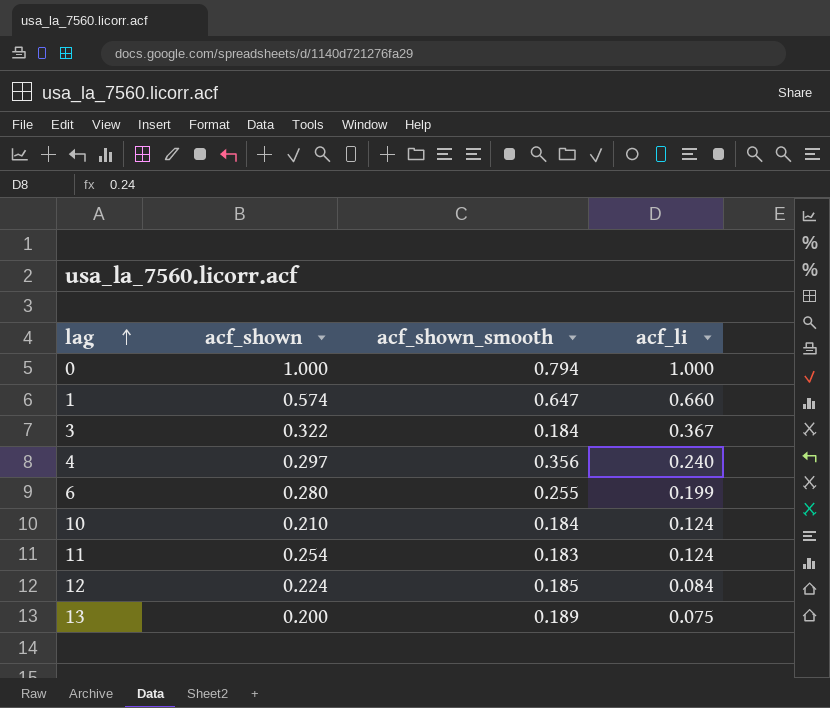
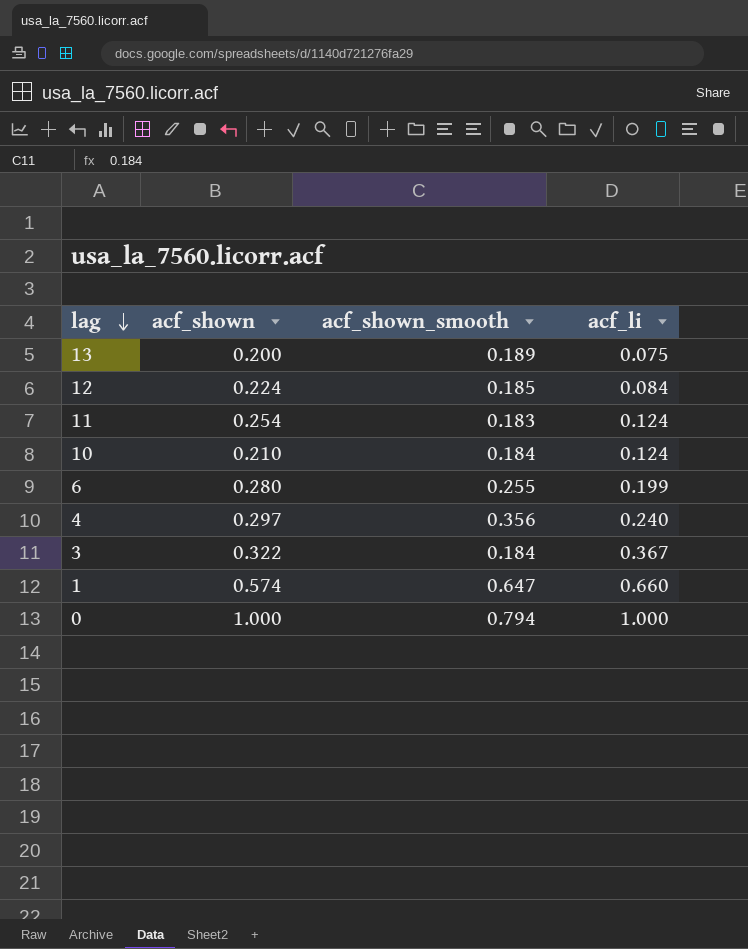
row order: lag ascending -> lag descending

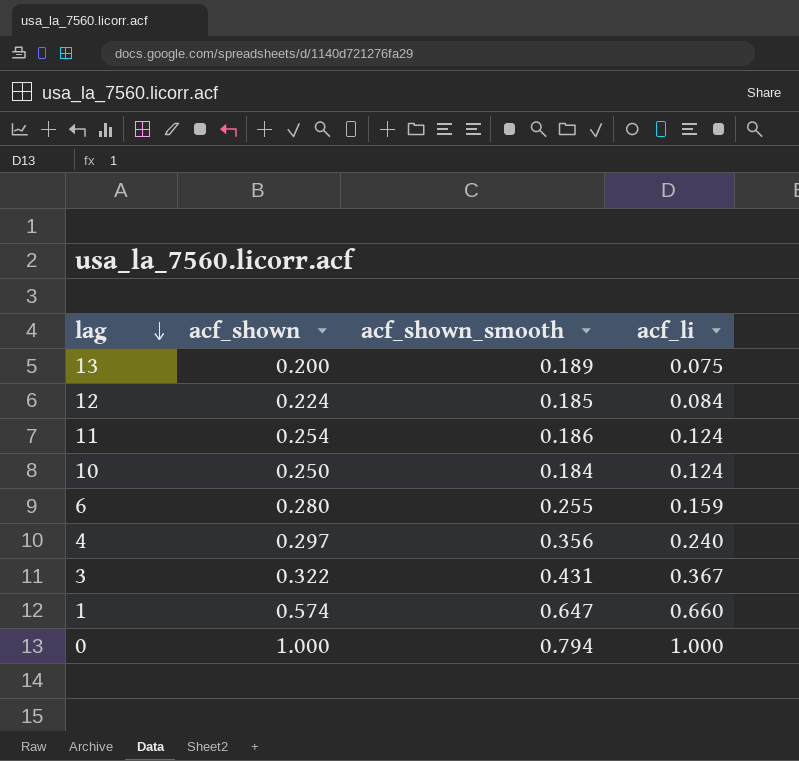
11 | acf_shown_smooth: 0.183 -> 0.186
10 | acf_shown: 0.210 -> 0.250
6 | acf_li: 0.199 -> 0.159
3 | acf_shown_smooth: 0.184 -> 0.431

